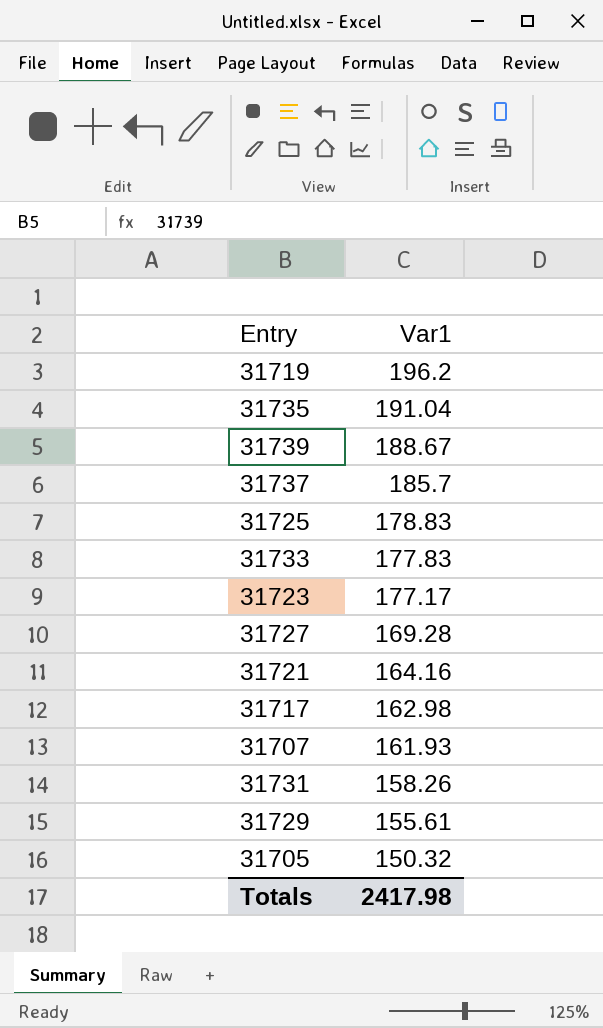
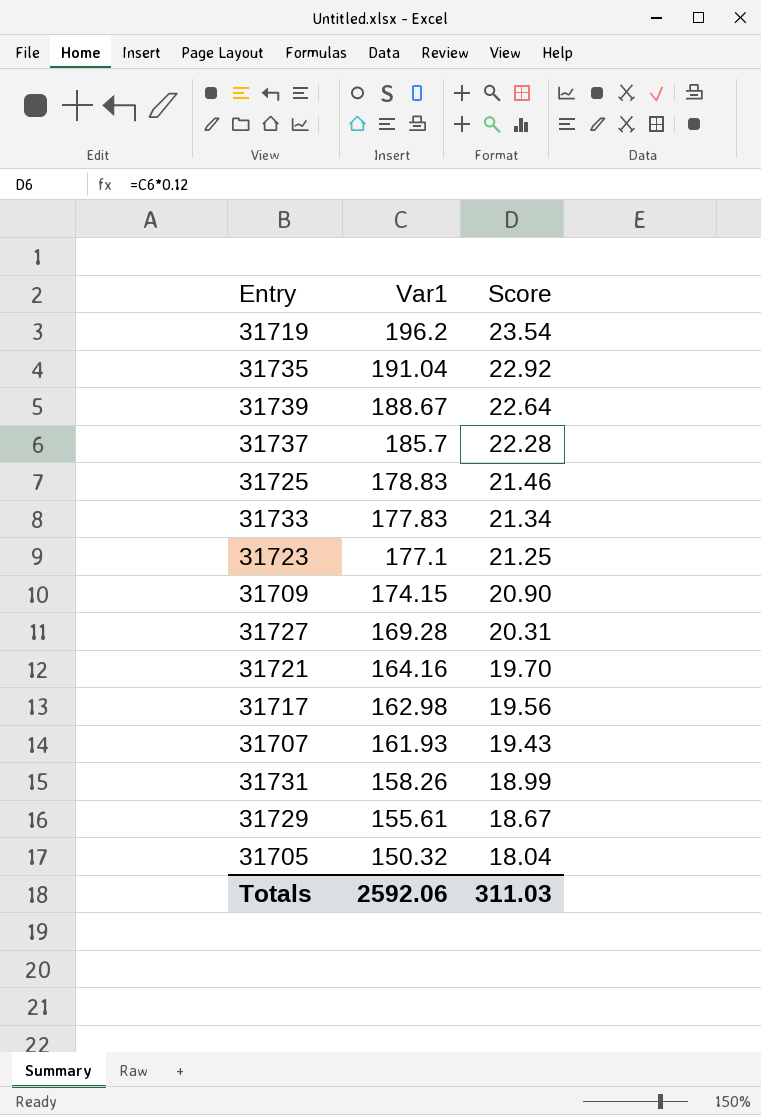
column Score | formula: none -> [Var1] * 0.12
31723 | Var1: 177.17 -> 177.1
row 31709: none -> 174.15 | 20.90
Totals | Var1: 2417.98 -> 2592.06

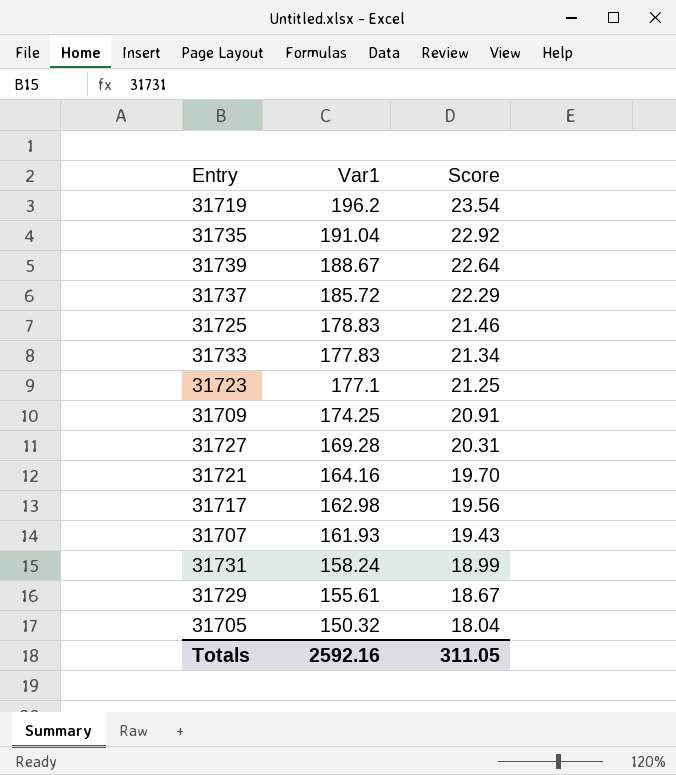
31737 | Var1: 185.7 -> 185.72
31737 | Score: 22.28 -> 22.29
31709 | Var1: 174.15 -> 174.25
31709 | Score: 20.90 -> 20.91
31731 | Var1: 158.26 -> 158.24
Totals | Var1: 2592.06 -> 2592.16
Totals | Score: 311.03 -> 311.05

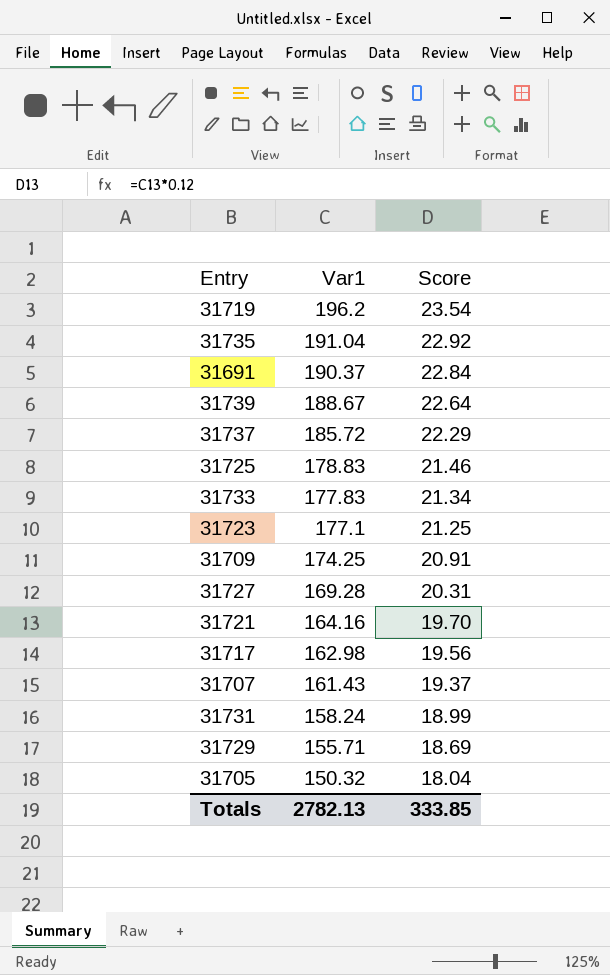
row 31691: none -> 190.37 | 22.84
31707 | Var1: 161.93 -> 161.43
31707 | Score: 19.43 -> 19.37
31729 | Var1: 155.61 -> 155.71
31729 | Score: 18.67 -> 18.69
Totals | Var1: 2592.16 -> 2782.13
Totals | Score: 311.05 -> 333.85

